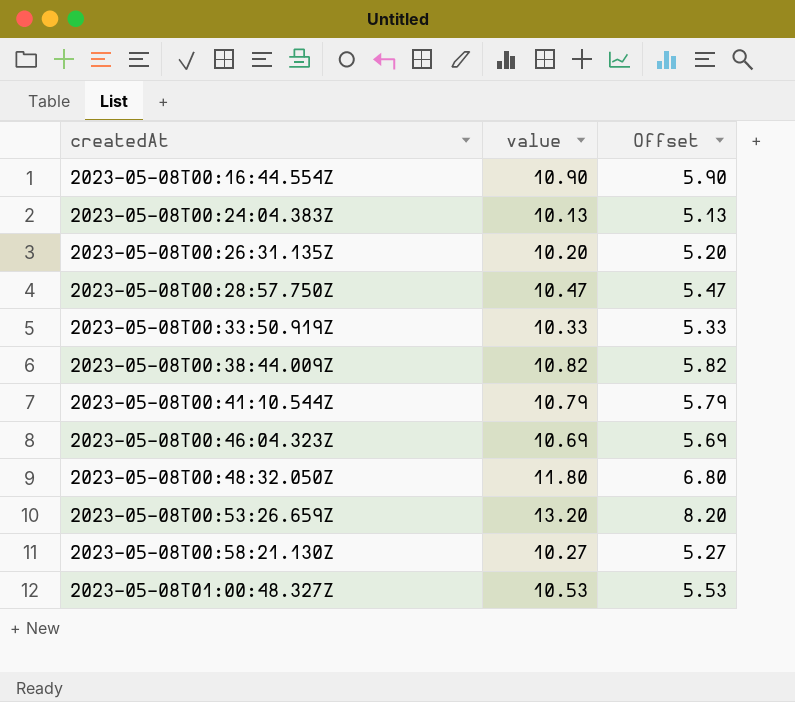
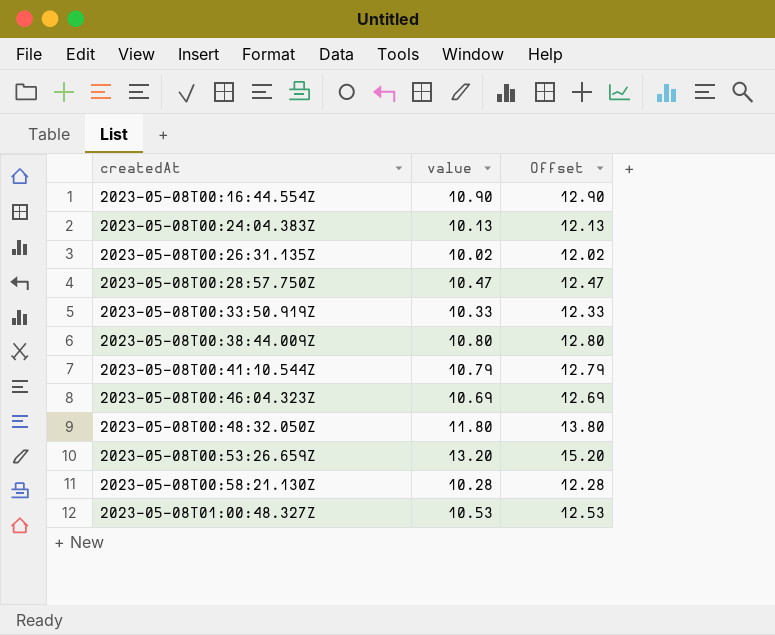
column Offset | formula: [value] - 5 -> [value] + 2
2023-05-08T00:26:31.135Z | value: 10.20 -> 10.02
2023-05-08T00:38:44.009Z | value: 10.82 -> 10.80
2023-05-08T00:58:21.130Z | value: 10.27 -> 10.28

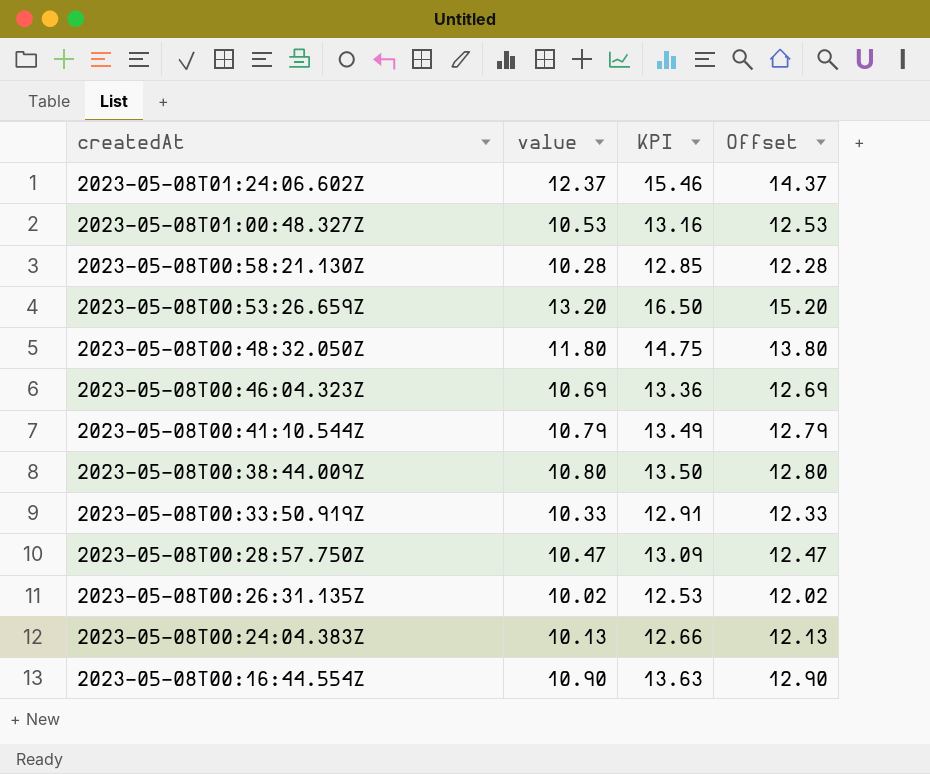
row order: createdAt ascending -> createdAt descending
column KPI | formula: none -> [value] * 1.25
row 2023-05-08T01:24:06.602Z: none -> 12.37 | 15.46 | 14.37

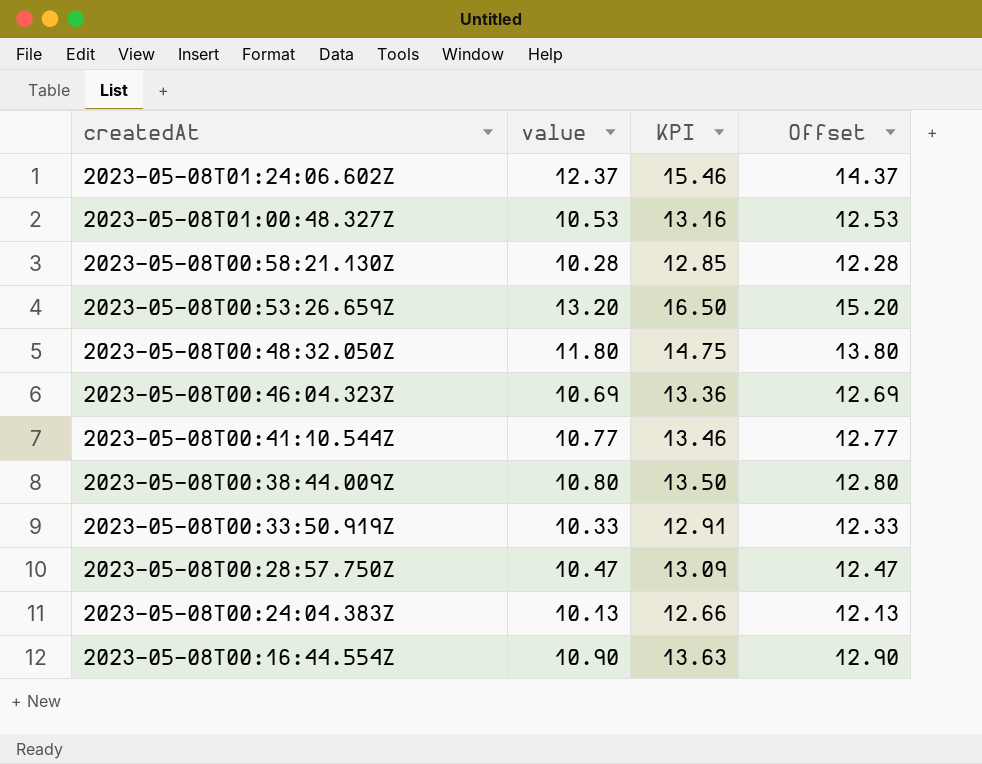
row 2023-05-08T00:26:31.135Z: 10.02 | 12.53 | 12.02 -> none
2023-05-08T00:41:10.544Z | value: 10.79 -> 10.77
2023-05-08T00:41:10.544Z | KPI: 13.49 -> 13.46
2023-05-08T00:41:10.544Z | Offset: 12.79 -> 12.77

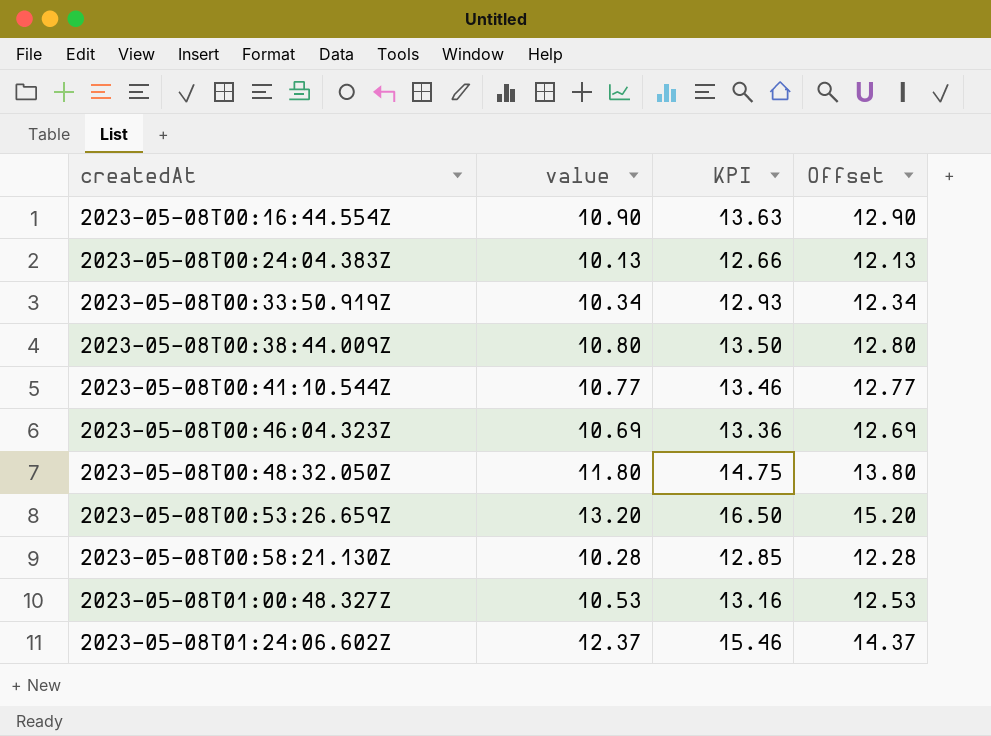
row order: createdAt descending -> createdAt ascending
row 2023-05-08T00:28:57.750Z: 10.47 | 13.09 | 12.47 -> none
2023-05-08T00:33:50.919Z | value: 10.33 -> 10.34
2023-05-08T00:33:50.919Z | KPI: 12.91 -> 12.93
2023-05-08T00:33:50.919Z | Offset: 12.33 -> 12.34

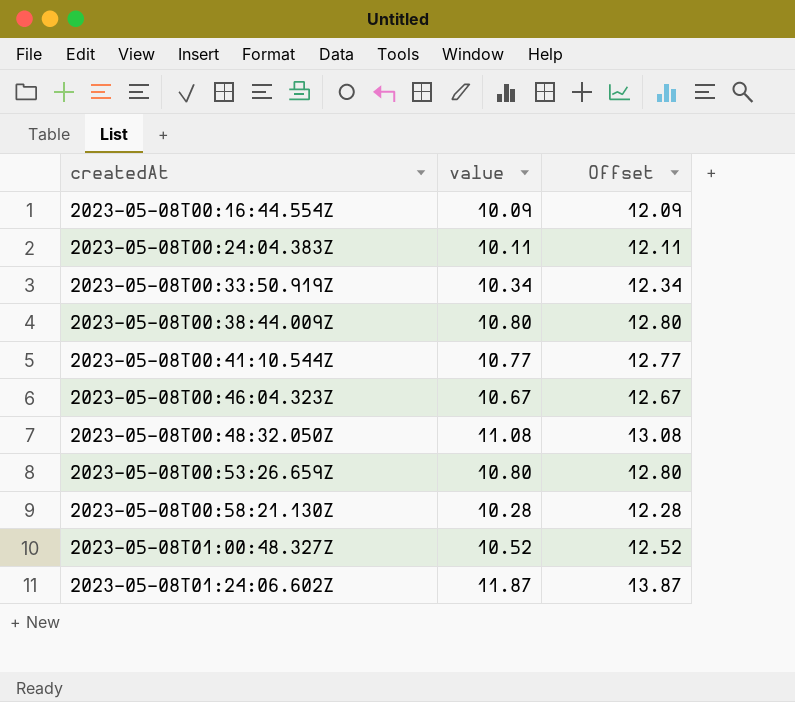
column KPI | formula: [value] * 1.25 -> none
2023-05-08T00:16:44.554Z | value: 10.90 -> 10.09
2023-05-08T00:16:44.554Z | Offset: 12.90 -> 12.09
2023-05-08T00:24:04.383Z | value: 10.13 -> 10.11
2023-05-08T00:24:04.383Z | Offset: 12.13 -> 12.11
2023-05-08T00:46:04.323Z | value: 10.69 -> 10.67
2023-05-08T00:46:04.323Z | Offset: 12.69 -> 12.67
2023-05-08T00:48:32.050Z | value: 11.80 -> 11.08
2023-05-08T00:48:32.050Z | Offset: 13.80 -> 13.08
2023-05-08T00:53:26.659Z | value: 13.20 -> 10.80
2023-05-08T00:53:26.659Z | Offset: 15.20 -> 12.80
2023-05-08T01:00:48.327Z | value: 10.53 -> 10.52
2023-05-08T01:00:48.327Z | Offset: 12.53 -> 12.52
2023-05-08T01:24:06.602Z | value: 12.37 -> 11.87
2023-05-08T01:24:06.602Z | Offset: 14.37 -> 13.87

